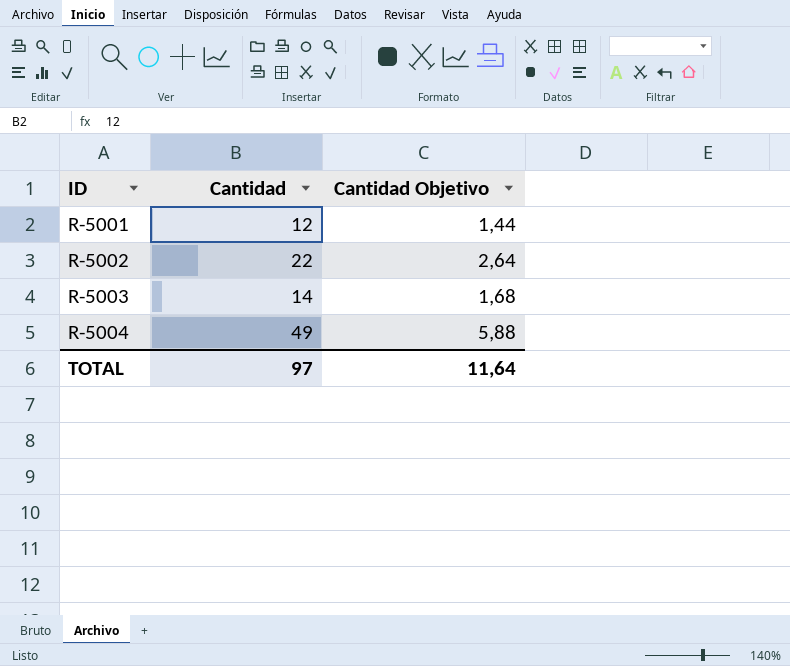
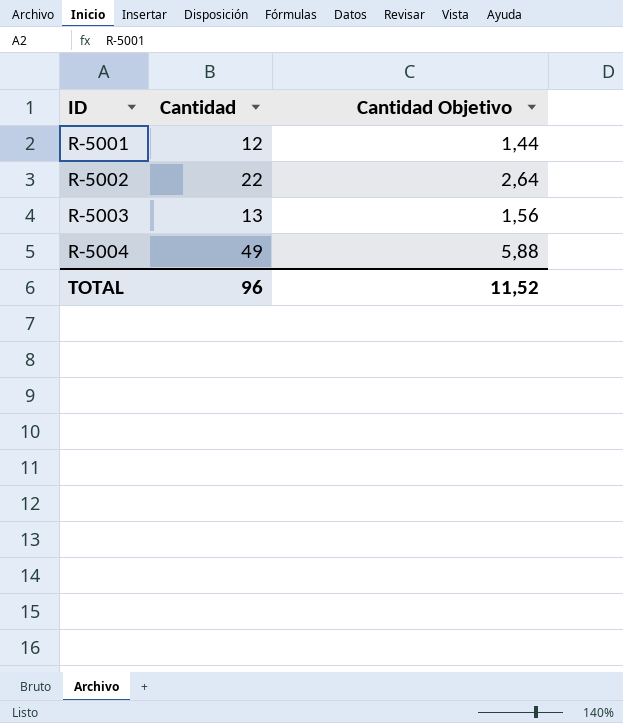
R-5003 | Cantidad: 14 -> 13
R-5003 | Cantidad Objetivo: 1,68 -> 1,56
TOTAL | Cantidad: 97 -> 96
TOTAL | Cantidad Objetivo: 11,64 -> 11,52

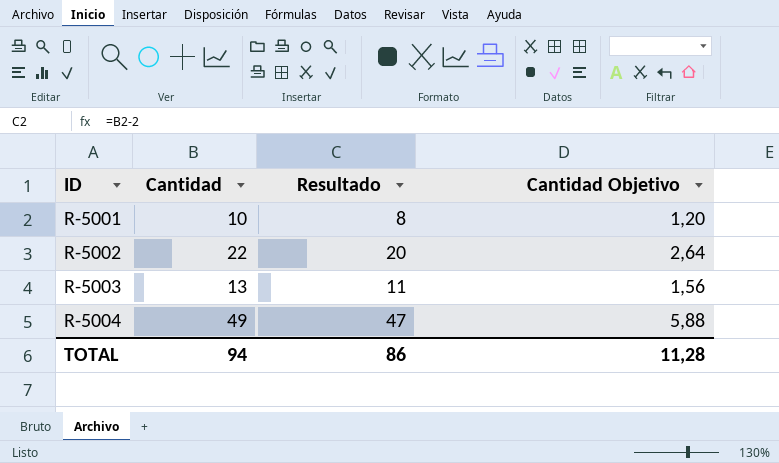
column Resultado | formula: none -> [Cantidad] - 2
R-5001 | Cantidad: 12 -> 10
R-5001 | Cantidad Objetivo: 1,44 -> 1,20
TOTAL | Cantidad: 96 -> 94
TOTAL | Cantidad Objetivo: 11,52 -> 11,28

